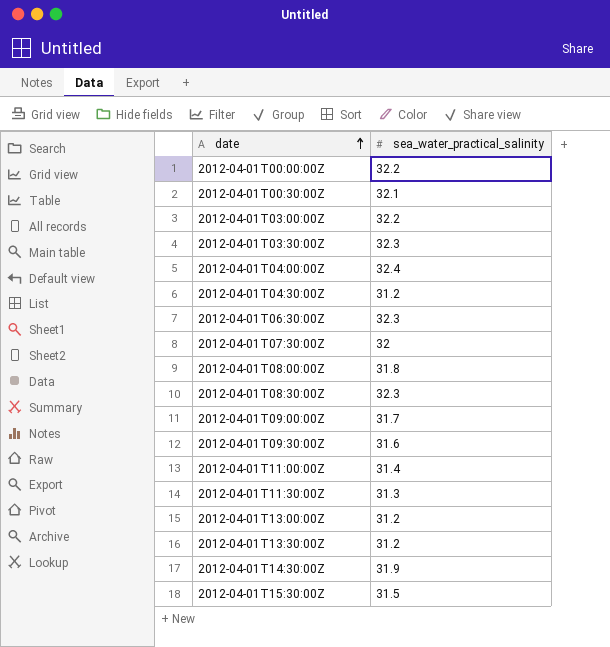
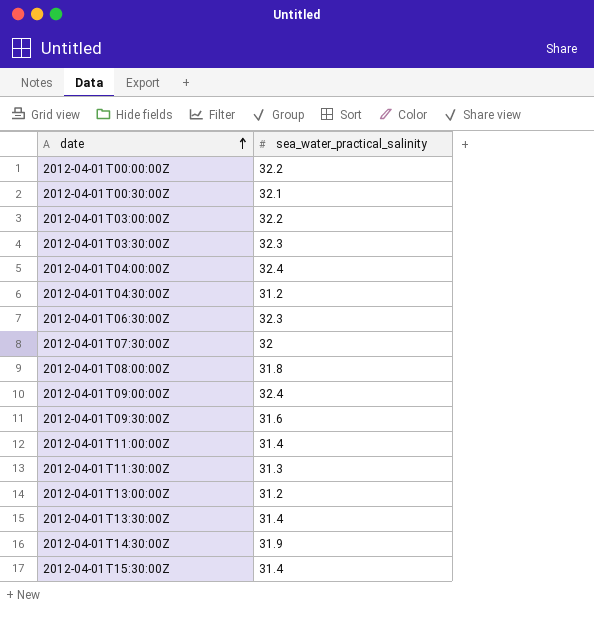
row 2012-04-01T08:30:00Z: 32.3 -> none
2012-04-01T09:00:00Z | sea_water_practical_salinity: 31.7 -> 32.4
2012-04-01T13:30:00Z | sea_water_practical_salinity: 31.2 -> 31.4
2012-04-01T15:30:00Z | sea_water_practical_salinity: 31.5 -> 31.4

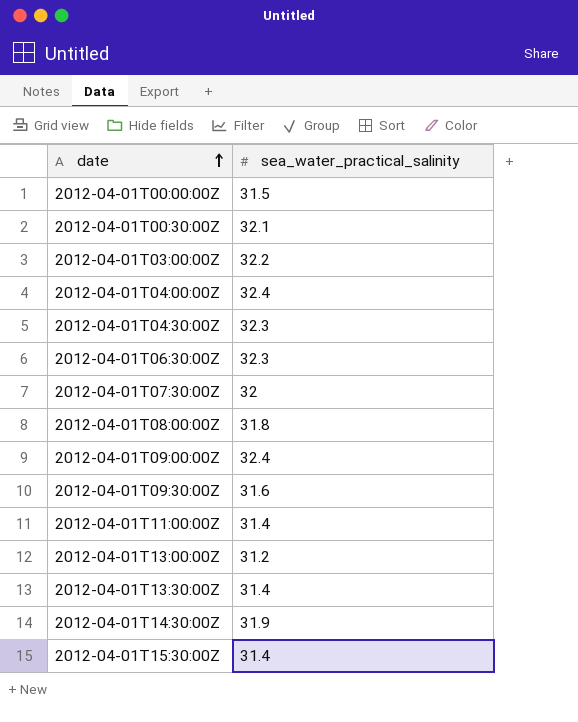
row 2012-04-01T03:30:00Z: 32.3 -> none
row 2012-04-01T11:30:00Z: 31.3 -> none
2012-04-01T00:00:00Z | sea_water_practical_salinity: 32.2 -> 31.5
2012-04-01T04:30:00Z | sea_water_practical_salinity: 31.2 -> 32.3

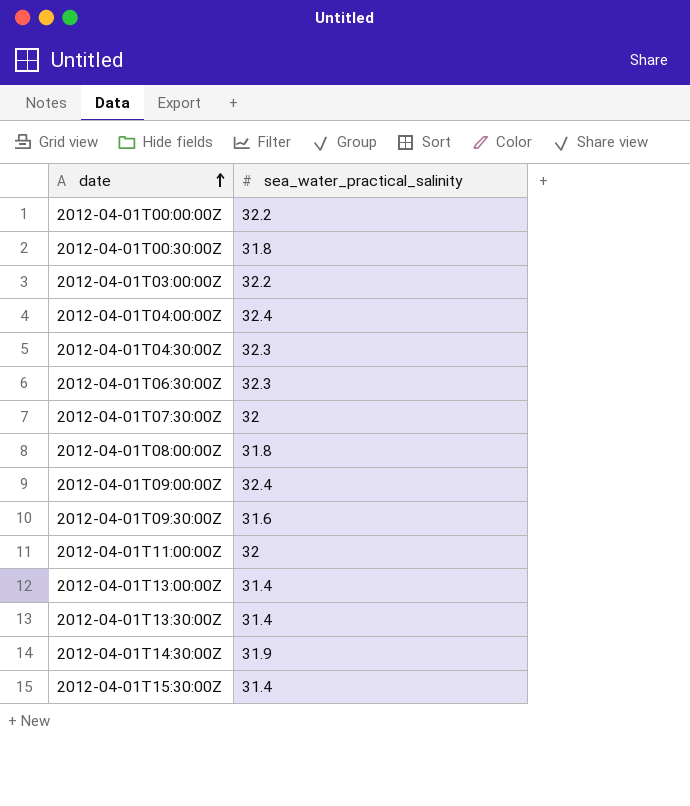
2012-04-01T00:00:00Z | sea_water_practical_salinity: 31.5 -> 32.2
2012-04-01T00:30:00Z | sea_water_practical_salinity: 32.1 -> 31.8
2012-04-01T11:00:00Z | sea_water_practical_salinity: 31.4 -> 32
2012-04-01T13:00:00Z | sea_water_practical_salinity: 31.2 -> 31.4

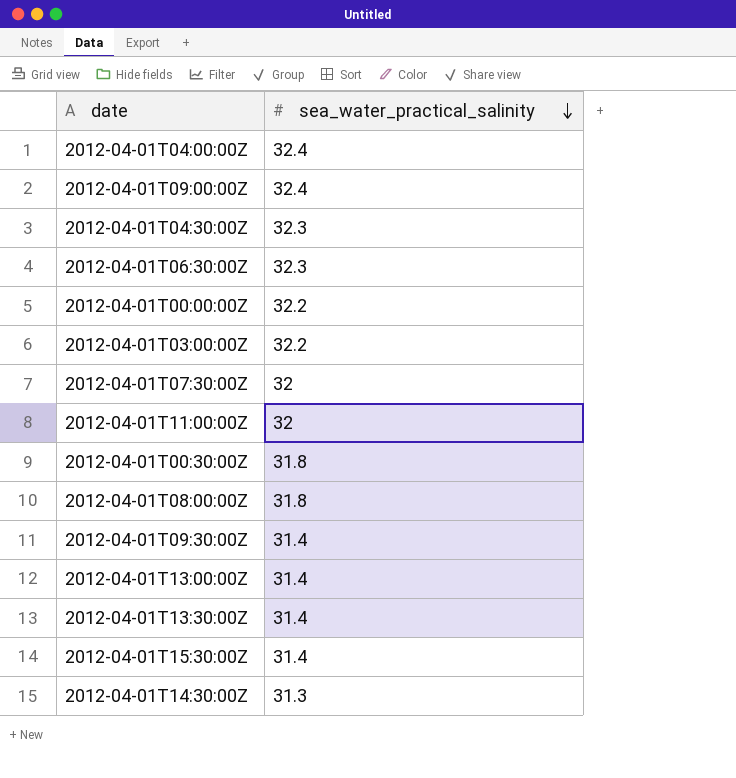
row order: date ascending -> sea_water_practical_salinity descending
2012-04-01T09:30:00Z | sea_water_practical_salinity: 31.6 -> 31.4
2012-04-01T14:30:00Z | sea_water_practical_salinity: 31.9 -> 31.3

